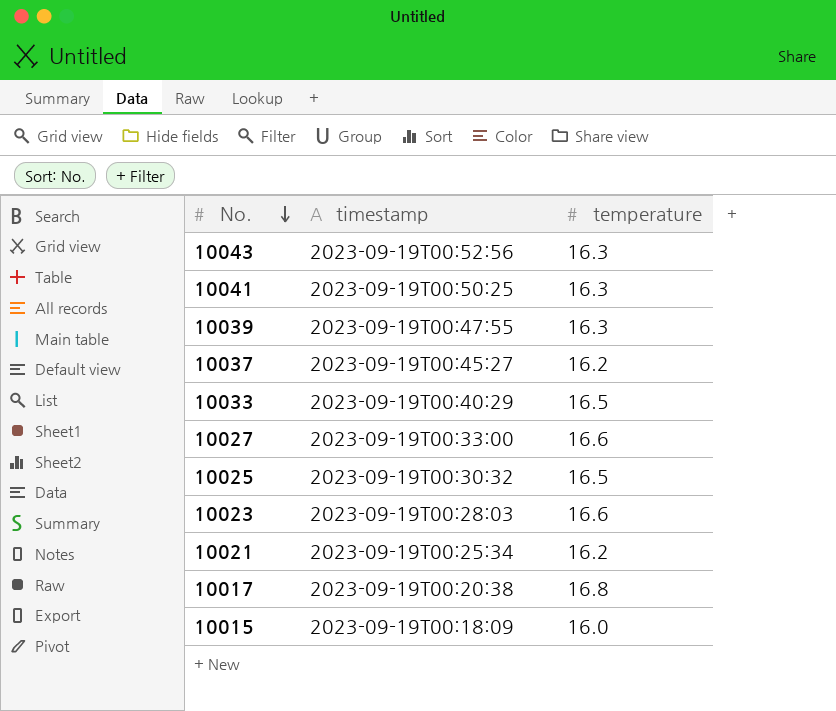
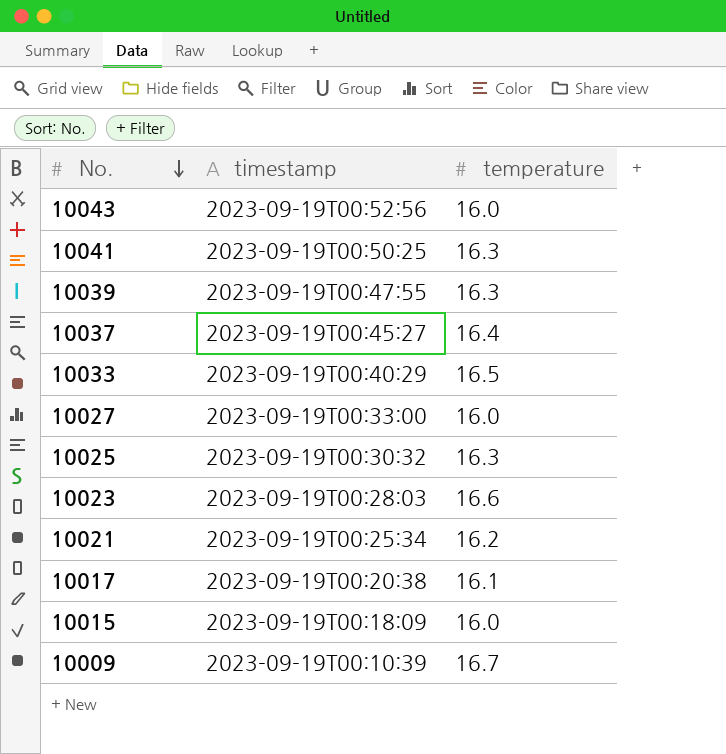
10043 | temperature: 16.3 -> 16.0
10037 | temperature: 16.2 -> 16.4
10027 | temperature: 16.6 -> 16.0
10025 | temperature: 16.5 -> 16.3
10017 | temperature: 16.8 -> 16.1
row 10009: none -> 2023-09-19T00:10:39 | 16.7

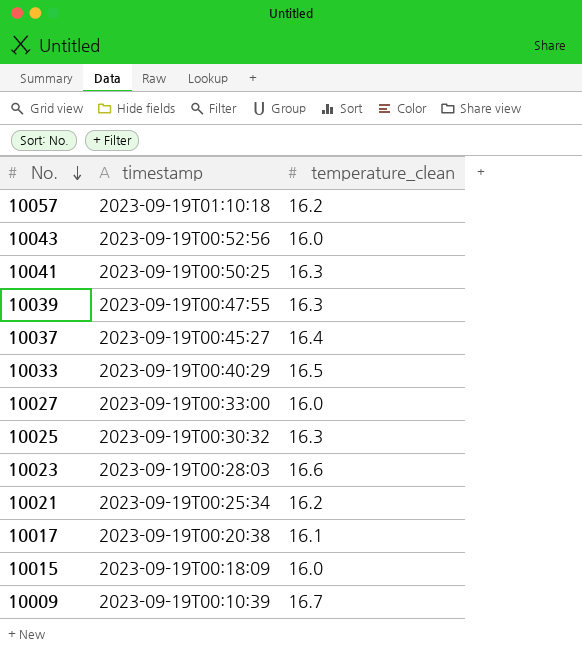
column name: temperature -> temperature_clean
row 10057: none -> 2023-09-19T01:10:18 | 16.2

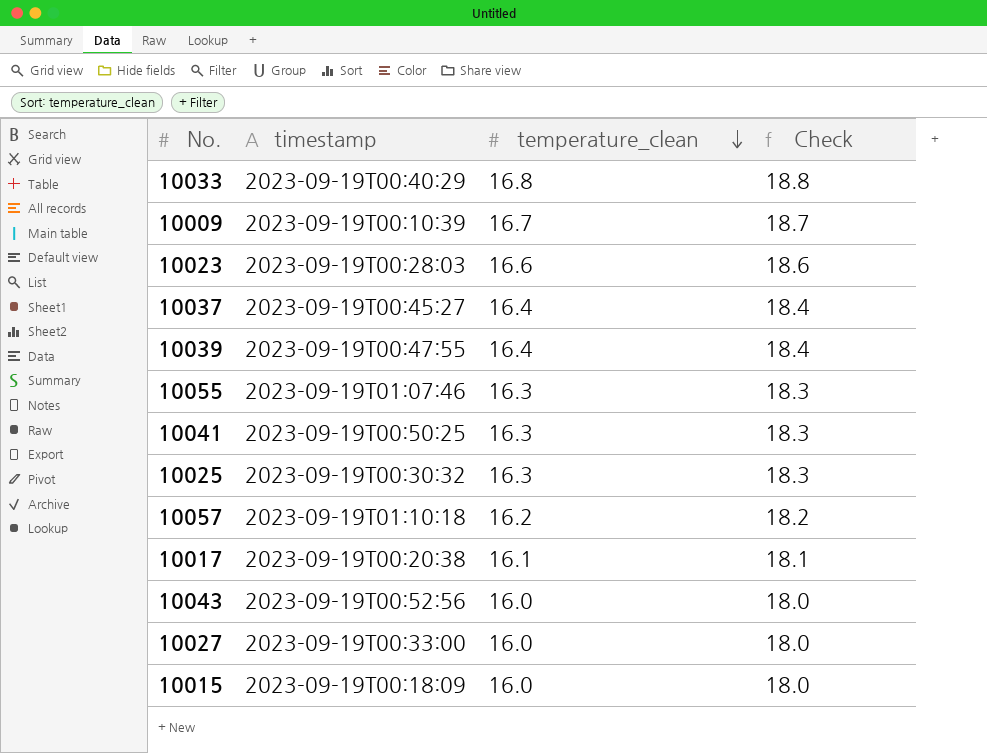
row order: No. descending -> temperature_clean descending
column Check | formula: none -> [temperature_clean] + 2
row 10021: 2023-09-19T00:25:34 | 16.2 -> none
10033 | temperature_clean: 16.5 -> 16.8
10039 | temperature_clean: 16.3 -> 16.4
row 10055: none -> 2023-09-19T01:07:46 | 16.3 | 18.3

